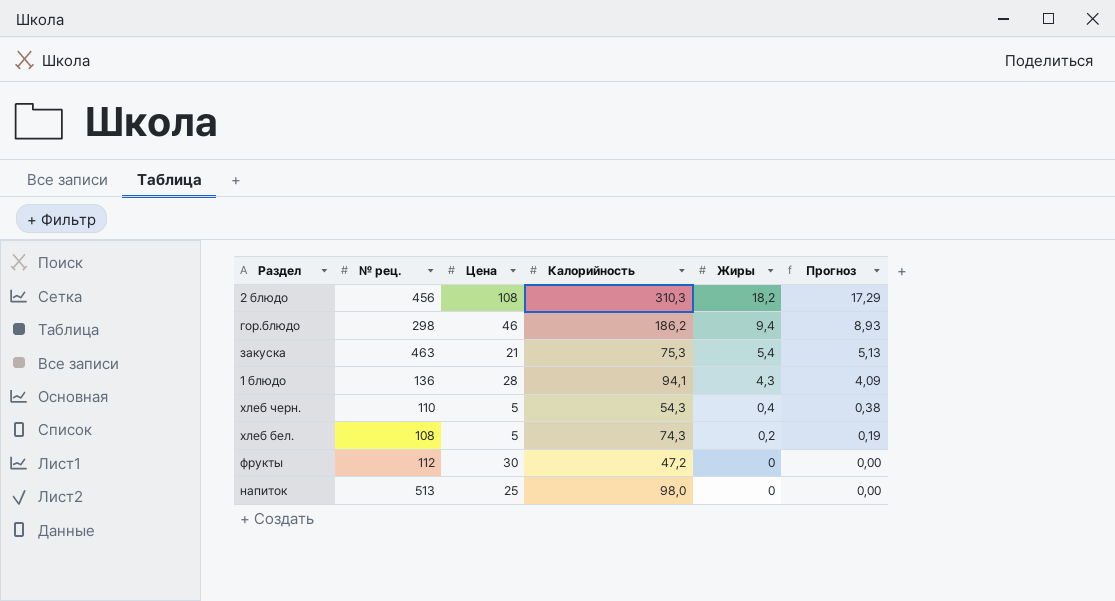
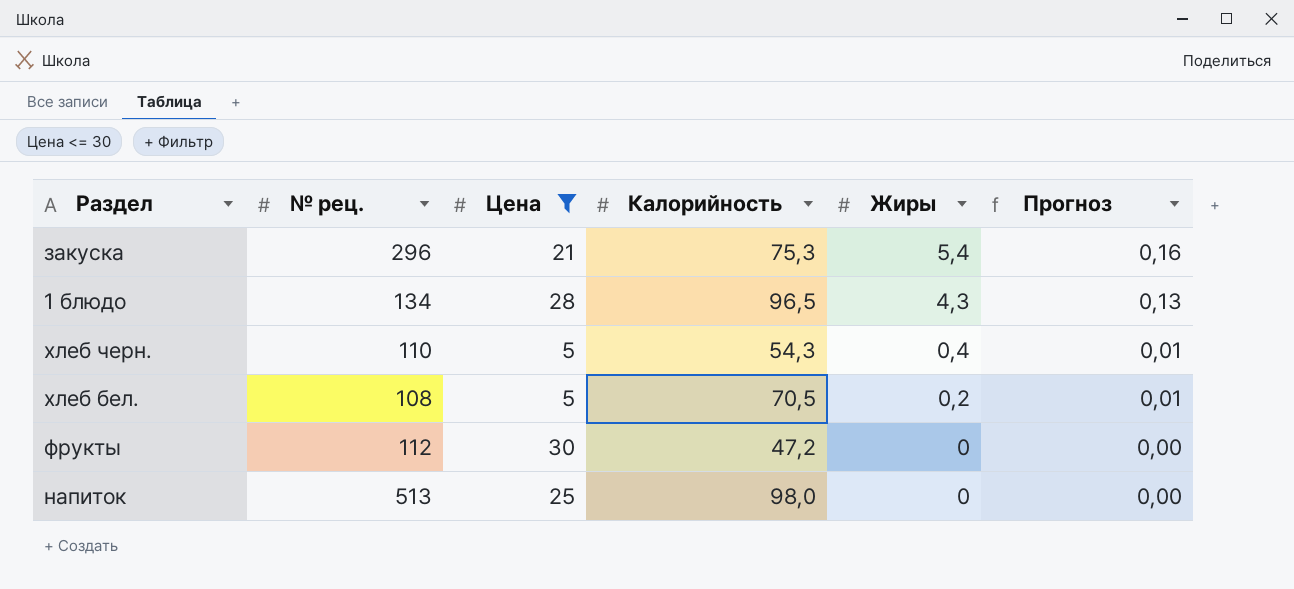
filter: none -> Цена <= 30
column Прогноз | formula: [Жиры] * 0,95 -> [Жиры] * 0,03
закуска | № рец.: 463 -> 296
1 блюдо | № рец.: 136 -> 134
1 блюдо | Калорийность: 94,1 -> 96,5
хлеб бел. | Калорийность: 74,3 -> 70,5

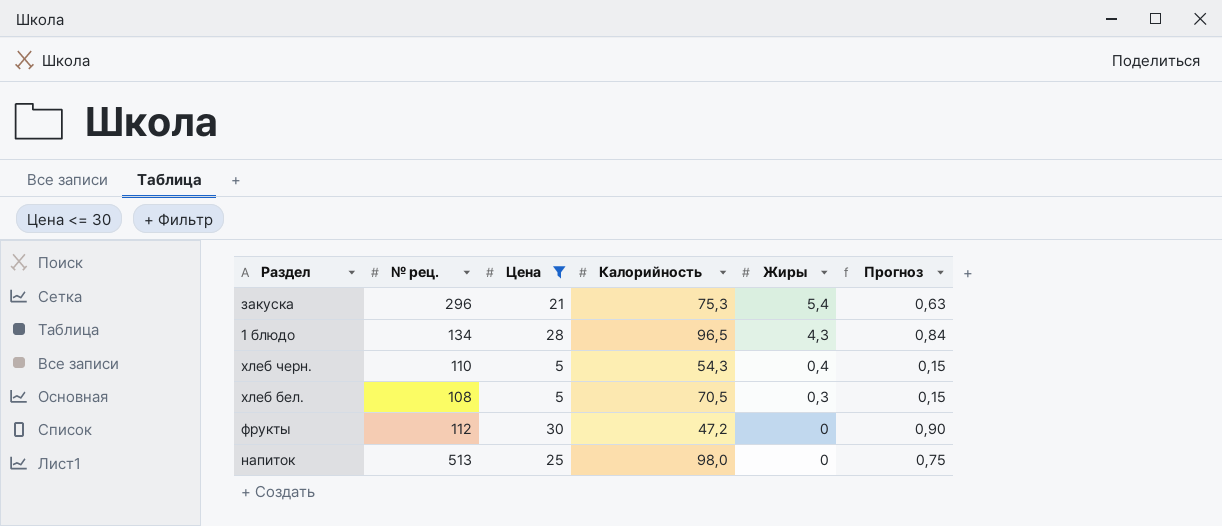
column Прогноз | formula: [Жиры] * 0,03 -> [Цена] * 0,03
хлеб бел. | Жиры: 0,2 -> 0,3

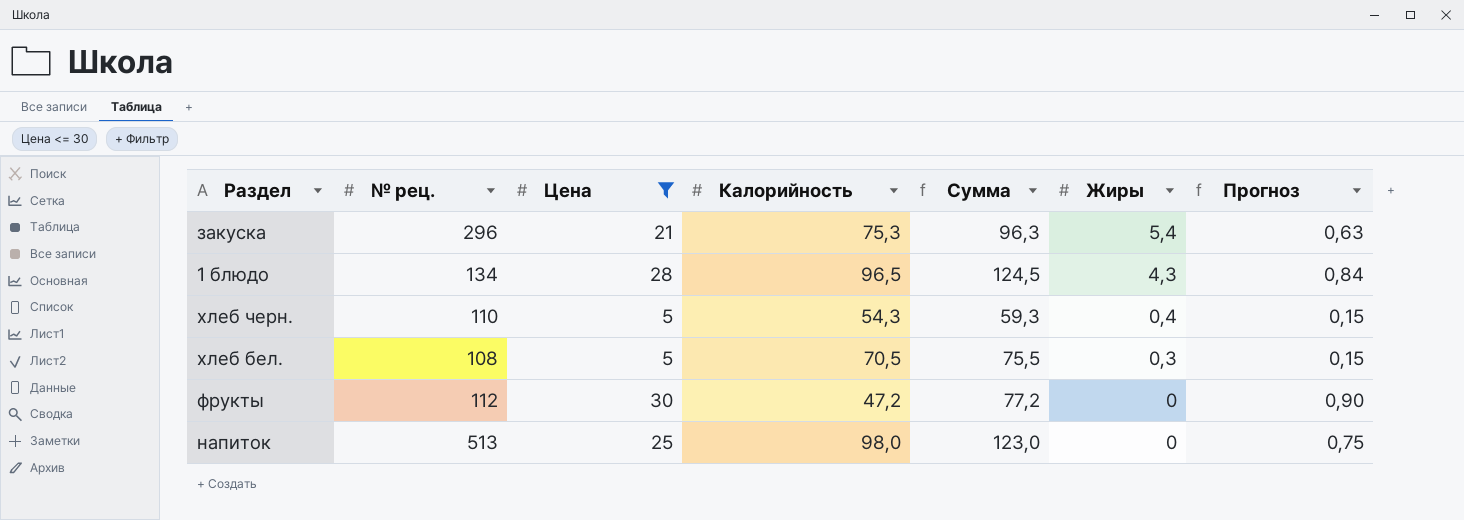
column Сумма | formula: none -> [Цена] + [Калорийность]

